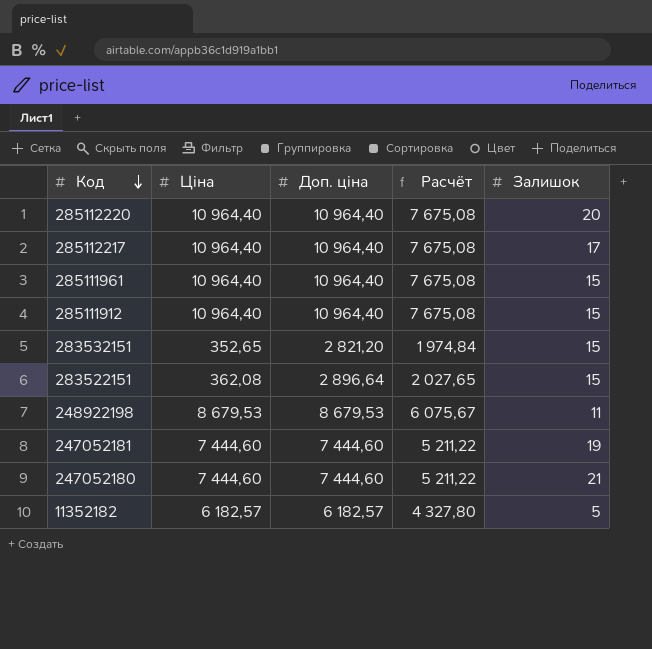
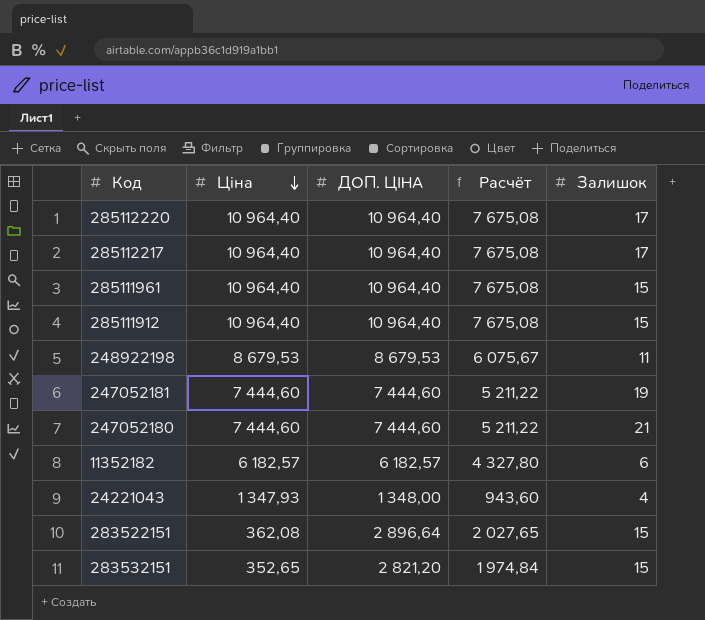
row order: Код descending -> Ціна descending
column name: Доп. ціна -> ДОП. ЦІНА
285112220 | Залишок: 20 -> 17
11352182 | Залишок: 5 -> 6
row 24221043: none -> 1 347,93 | 1 348,00 | 943,60 | 4

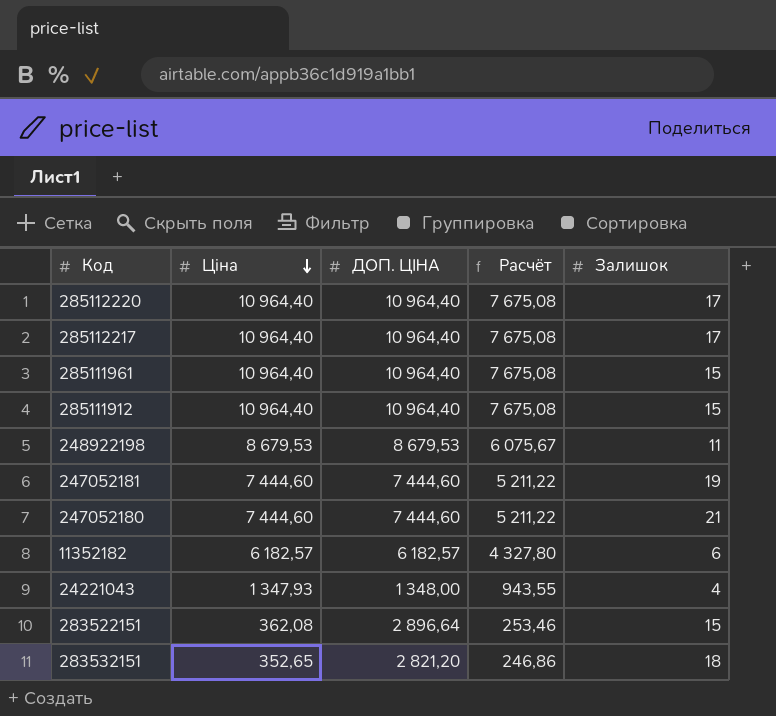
column Расчёт | formula: [ДОП. ЦІНА] * 0,7 -> [Ціна] * 0,7
283532151 | Залишок: 15 -> 18

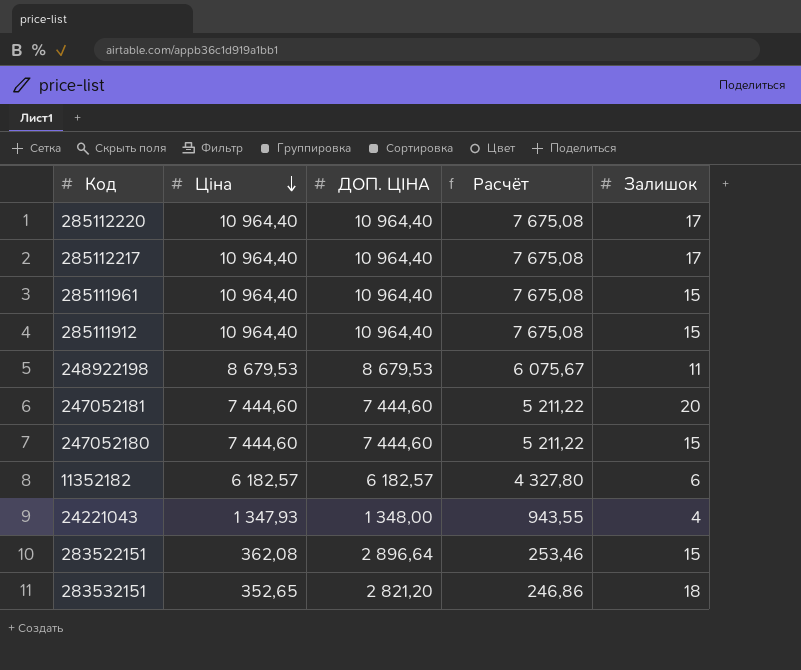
247052181 | Залишок: 19 -> 20
247052180 | Залишок: 21 -> 15

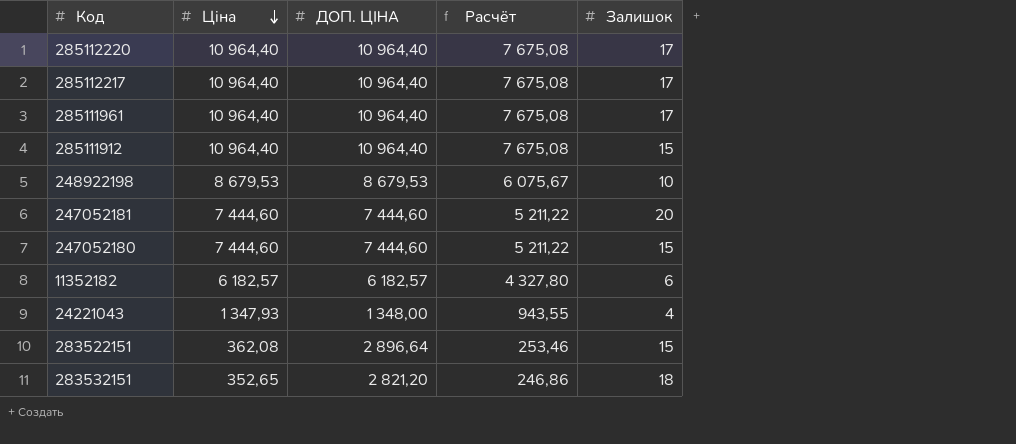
285111961 | Залишок: 15 -> 17
248922198 | Залишок: 11 -> 10

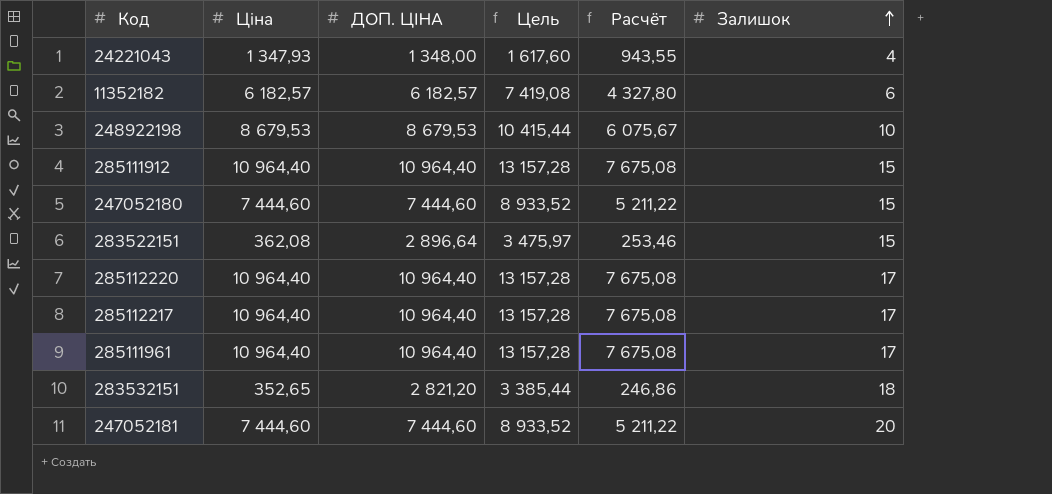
row order: Ціна descending -> Залишок ascending
column Цель | formula: none -> [ДОП. ЦІНА] * 1,2

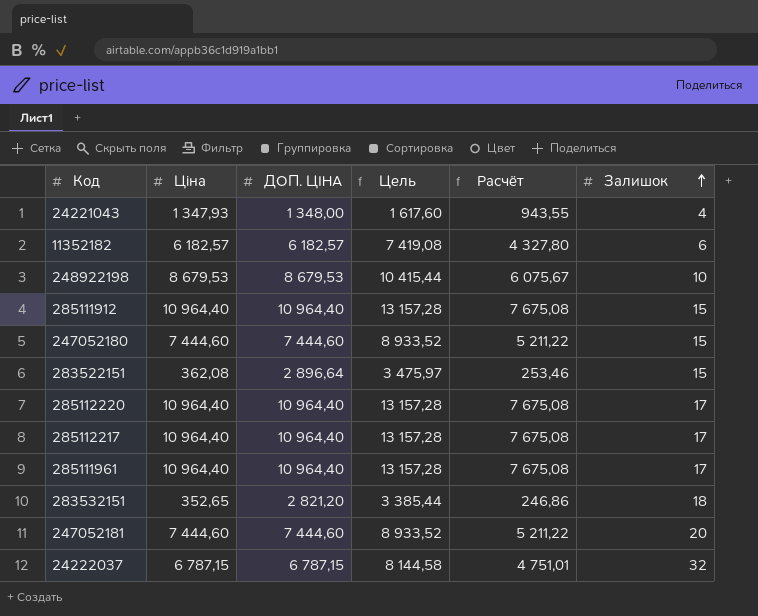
row 24222037: none -> 6 787,15 | 6 787,15 | 8 144,58 | 4 751,01 | 32

